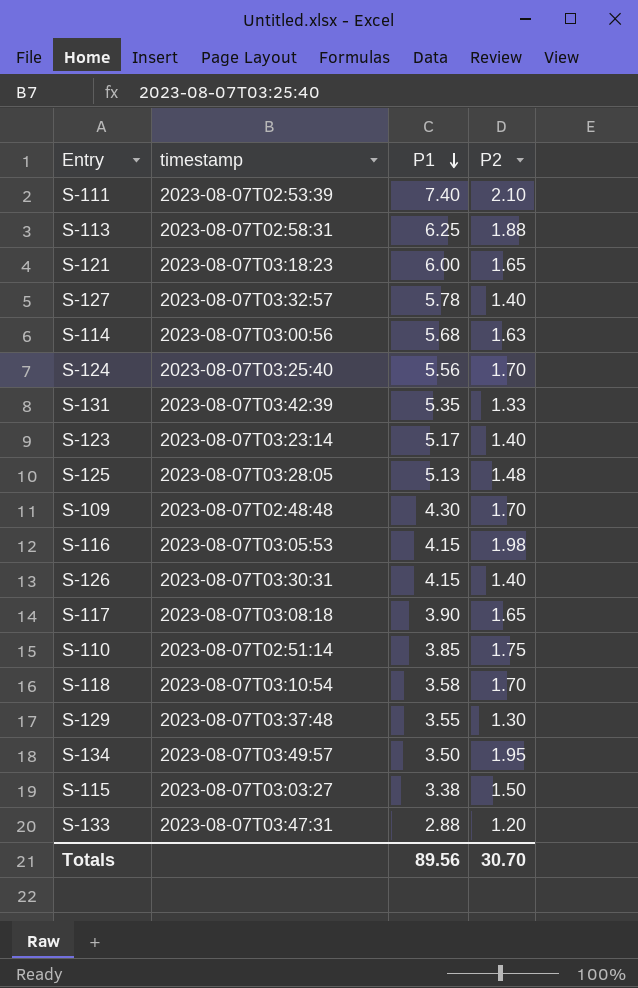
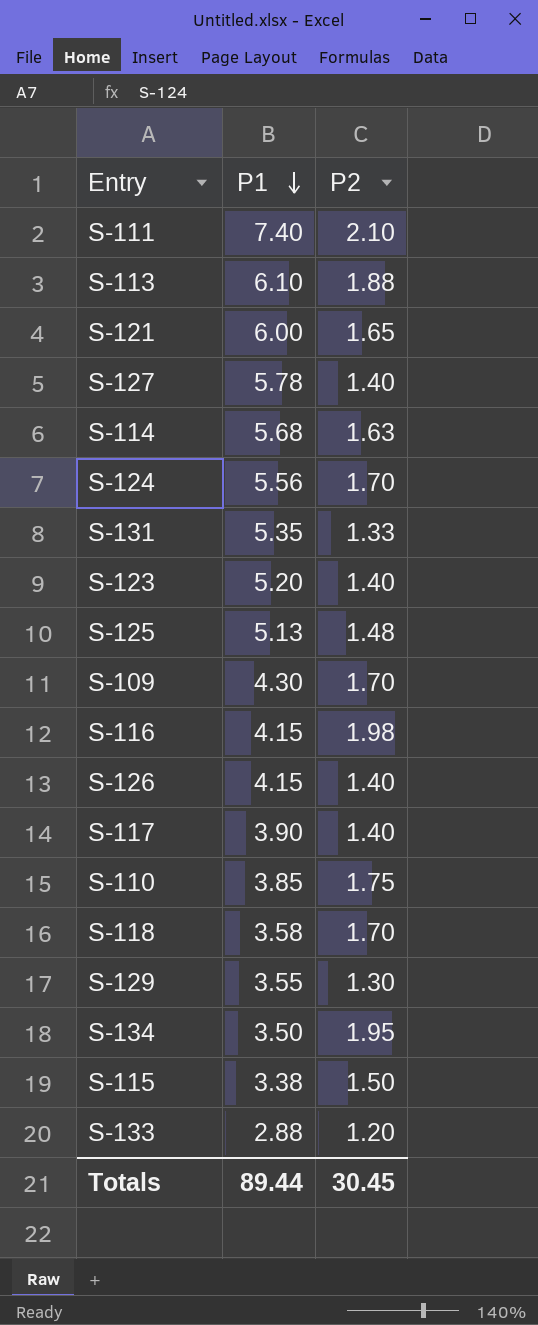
column timestamp | position: 2 -> none
S-113 | P1: 6.25 -> 6.10
S-123 | P1: 5.17 -> 5.20
S-117 | P2: 1.65 -> 1.40
Totals | P1: 89.56 -> 89.44
Totals | P2: 30.70 -> 30.45

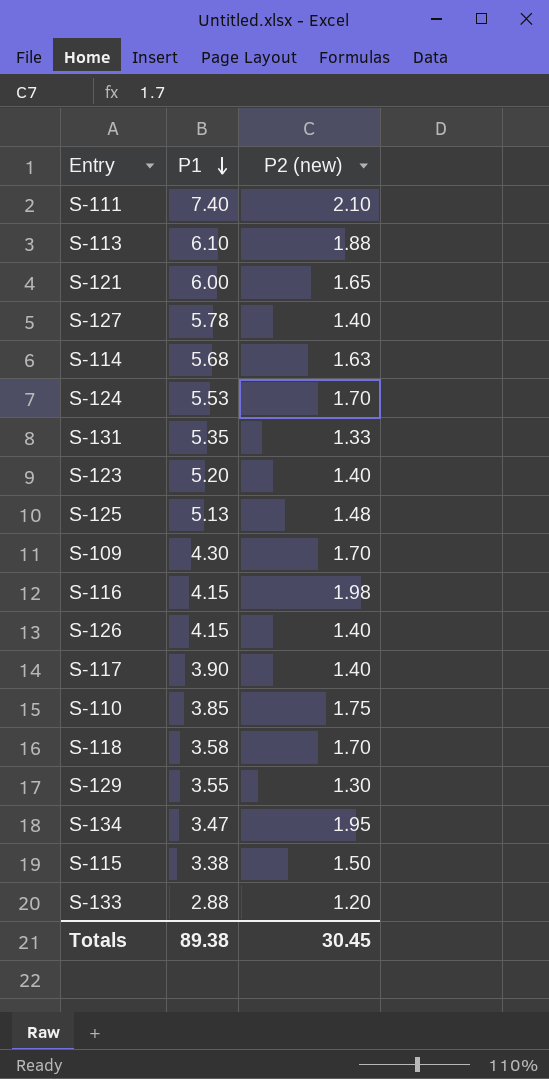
column name: P2 -> P2 (new)
S-124 | P1: 5.56 -> 5.53
S-134 | P1: 3.50 -> 3.47
Totals | P1: 89.44 -> 89.38

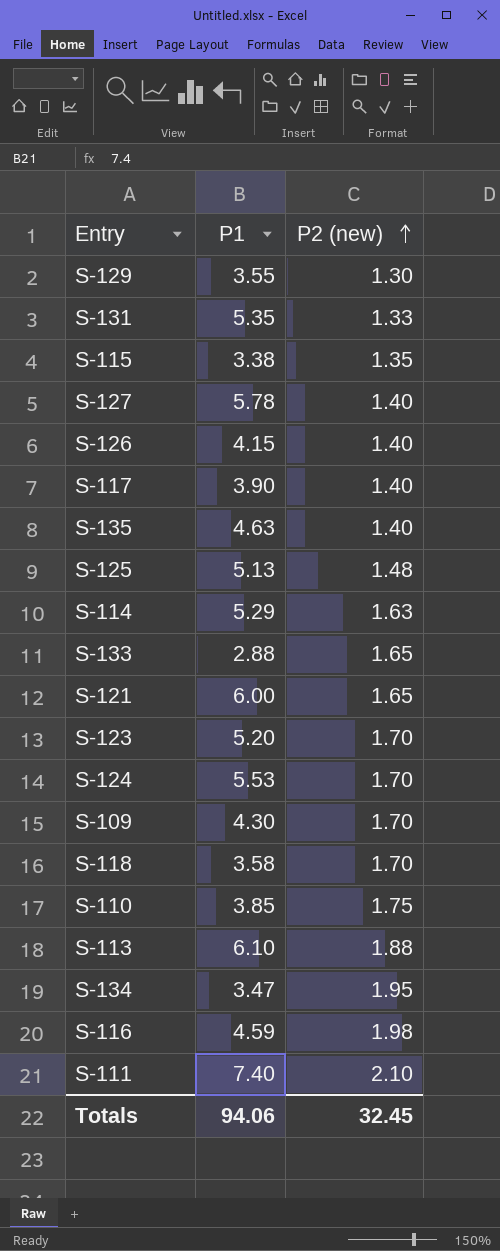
row order: P1 descending -> P2 (new) ascending
S-115 | P2 (new): 1.50 -> 1.35
row S-135: none -> 4.63 | 1.40
S-114 | P1: 5.68 -> 5.29
S-133 | P2 (new): 1.20 -> 1.65
S-123 | P2 (new): 1.40 -> 1.70
S-116 | P1: 4.15 -> 4.59
Totals | P1: 89.38 -> 94.06
Totals | P2 (new): 30.45 -> 32.45

